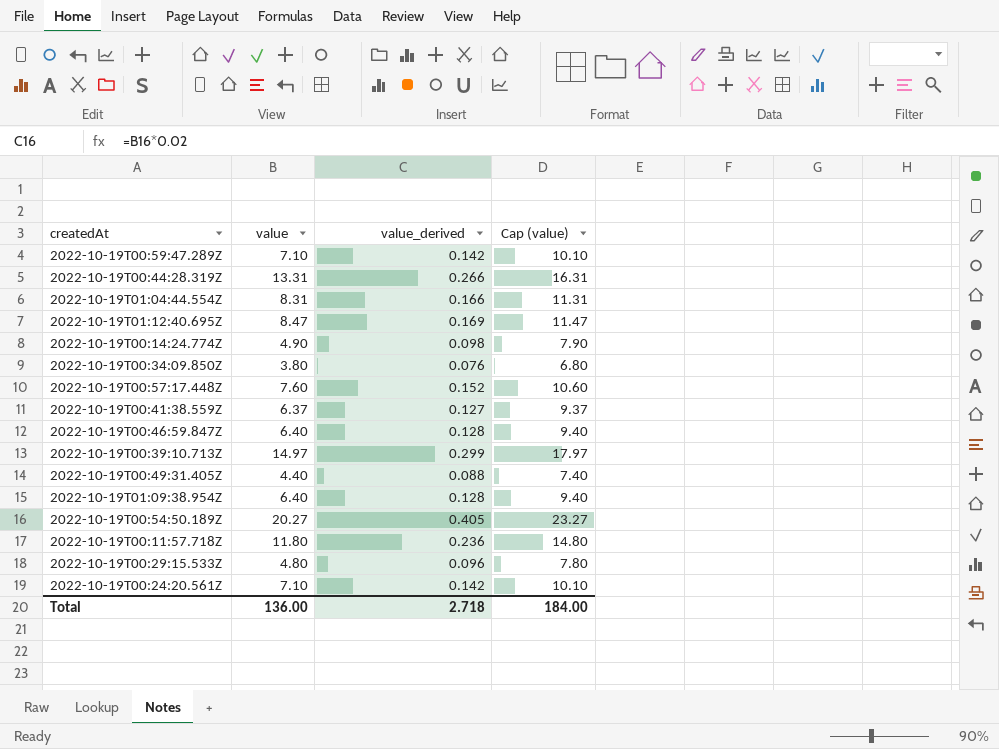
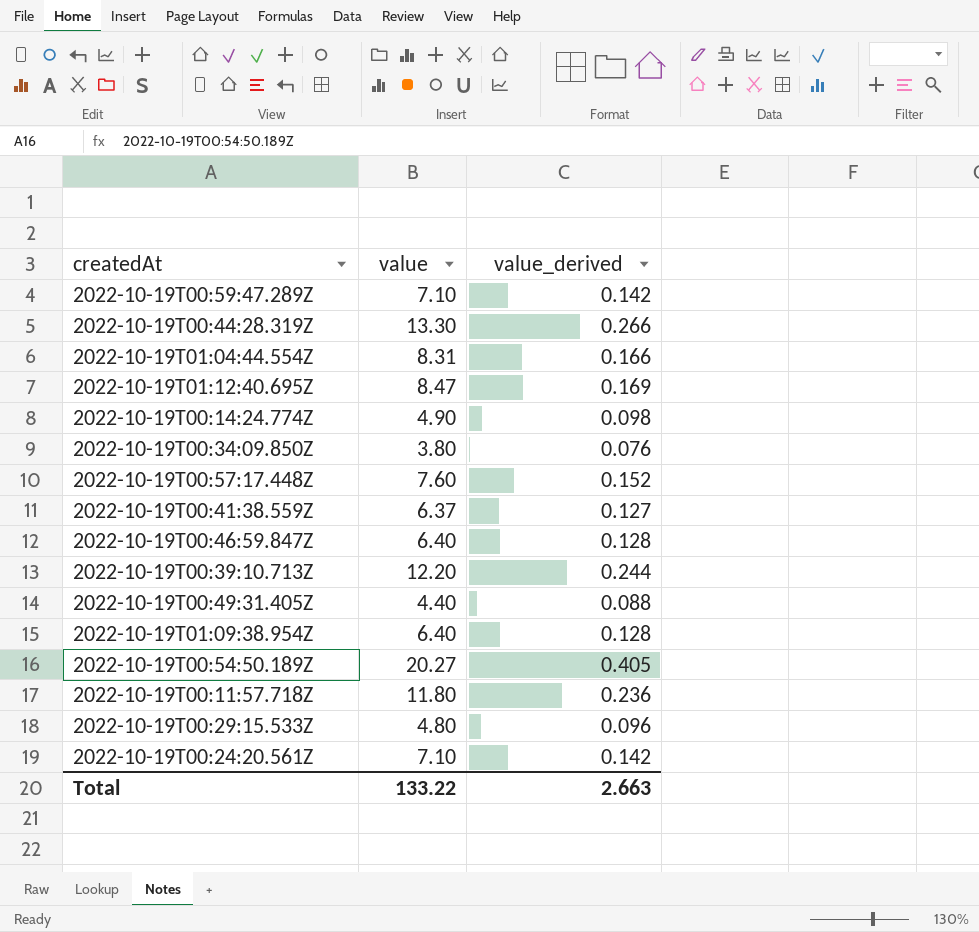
column Cap (value) | formula: [value] + 3 -> none
2022-10-19T00:44:28.319Z | value: 13.31 -> 13.30
2022-10-19T00:39:10.713Z | value: 14.97 -> 12.20
2022-10-19T00:39:10.713Z | value_derived: 0.299 -> 0.244
Total | value: 136.00 -> 133.22
Total | value_derived: 2.718 -> 2.663

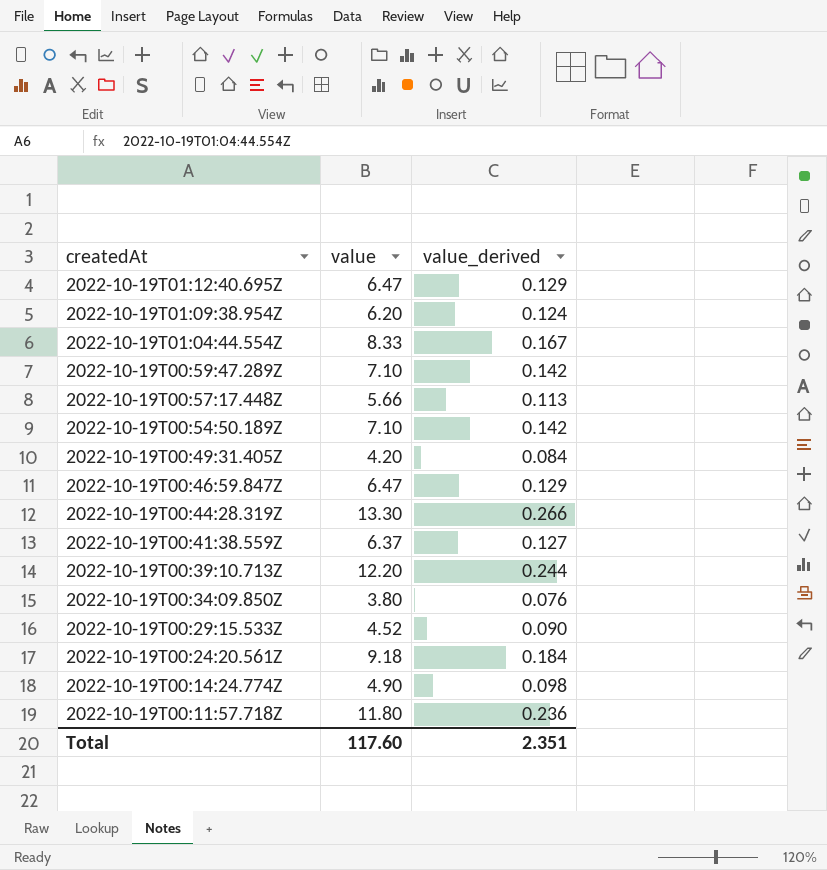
row order: none -> createdAt descending
2022-10-19T01:12:40.695Z | value: 8.47 -> 6.47
2022-10-19T01:12:40.695Z | value_derived: 0.169 -> 0.129
2022-10-19T01:09:38.954Z | value: 6.40 -> 6.20
2022-10-19T01:09:38.954Z | value_derived: 0.128 -> 0.124
2022-10-19T01:04:44.554Z | value: 8.31 -> 8.33
2022-10-19T01:04:44.554Z | value_derived: 0.166 -> 0.167
2022-10-19T00:57:17.448Z | value: 7.60 -> 5.66
2022-10-19T00:57:17.448Z | value_derived: 0.152 -> 0.113
2022-10-19T00:54:50.189Z | value: 20.27 -> 7.10
2022-10-19T00:54:50.189Z | value_derived: 0.405 -> 0.142
2022-10-19T00:49:31.405Z | value: 4.40 -> 4.20
2022-10-19T00:49:31.405Z | value_derived: 0.088 -> 0.084
2022-10-19T00:46:59.847Z | value: 6.40 -> 6.47
2022-10-19T00:46:59.847Z | value_derived: 0.128 -> 0.129
2022-10-19T00:29:15.533Z | value: 4.80 -> 4.52
2022-10-19T00:29:15.533Z | value_derived: 0.096 -> 0.090
2022-10-19T00:24:20.561Z | value: 7.10 -> 9.18
2022-10-19T00:24:20.561Z | value_derived: 0.142 -> 0.184
Total | value: 133.22 -> 117.60
Total | value_derived: 2.663 -> 2.351

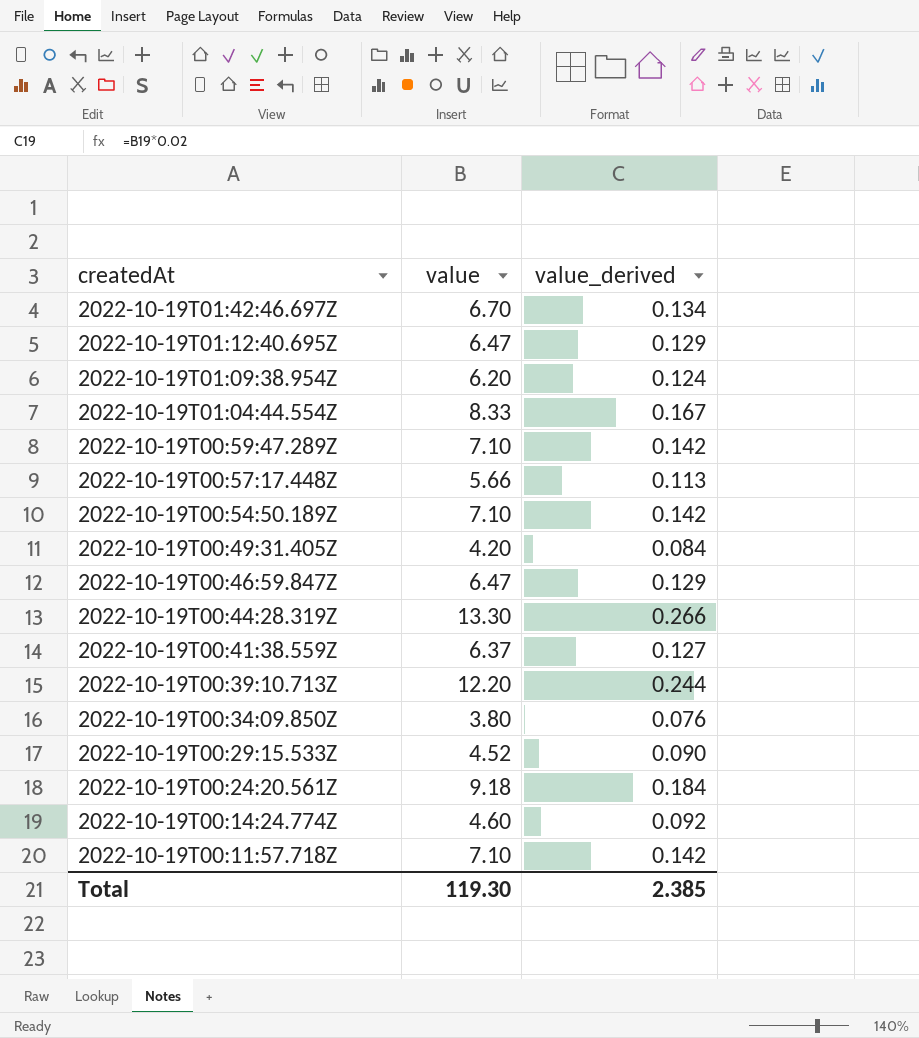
row 2022-10-19T01:42:46.697Z: none -> 6.70 | 0.134
2022-10-19T00:14:24.774Z | value: 4.90 -> 4.60
2022-10-19T00:14:24.774Z | value_derived: 0.098 -> 0.092
2022-10-19T00:11:57.718Z | value: 11.80 -> 7.10
2022-10-19T00:11:57.718Z | value_derived: 0.236 -> 0.142
Total | value: 117.60 -> 119.30
Total | value_derived: 2.351 -> 2.385

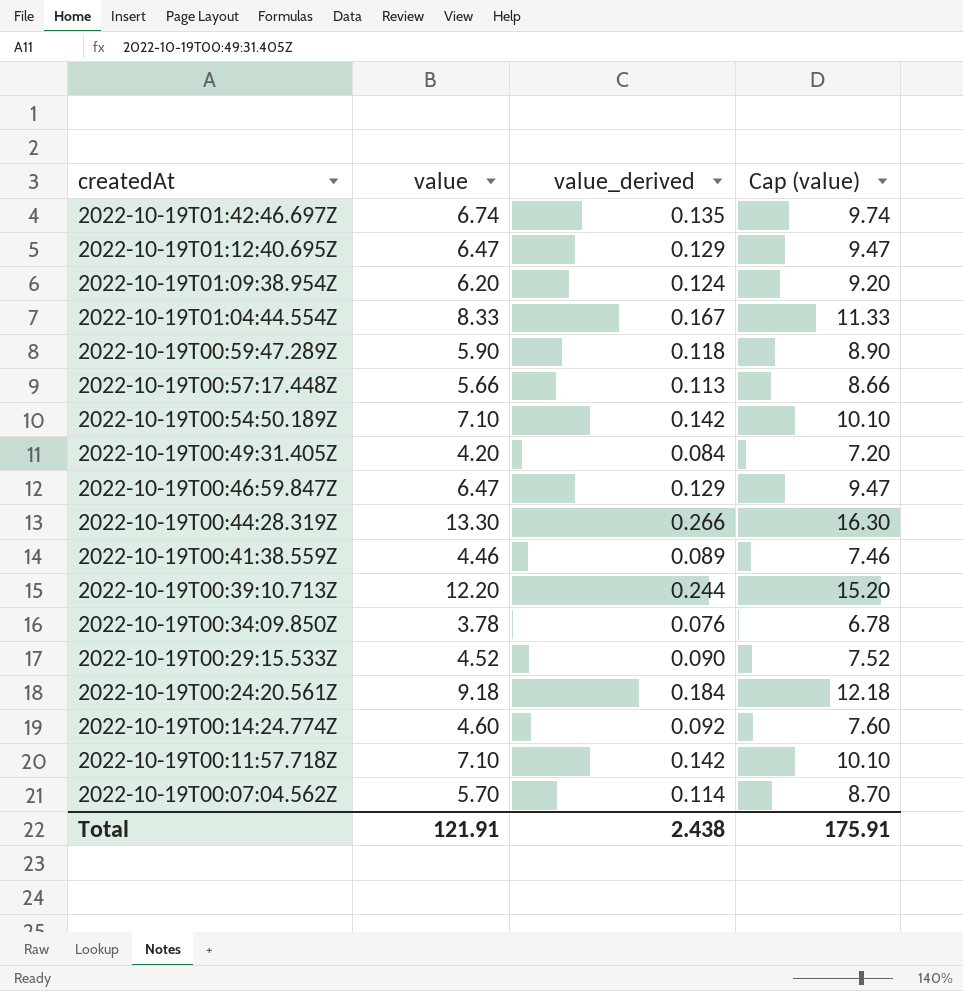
column Cap (value) | formula: none -> [value] + 3
2022-10-19T01:42:46.697Z | value: 6.70 -> 6.74
2022-10-19T01:42:46.697Z | value_derived: 0.134 -> 0.135
2022-10-19T00:59:47.289Z | value: 7.10 -> 5.90
2022-10-19T00:59:47.289Z | value_derived: 0.142 -> 0.118
2022-10-19T00:41:38.559Z | value: 6.37 -> 4.46
2022-10-19T00:41:38.559Z | value_derived: 0.127 -> 0.089
2022-10-19T00:34:09.850Z | value: 3.80 -> 3.78
row 2022-10-19T00:07:04.562Z: none -> 5.70 | 0.114 | 8.70
Total | value: 119.30 -> 121.91
Total | value_derived: 2.385 -> 2.438

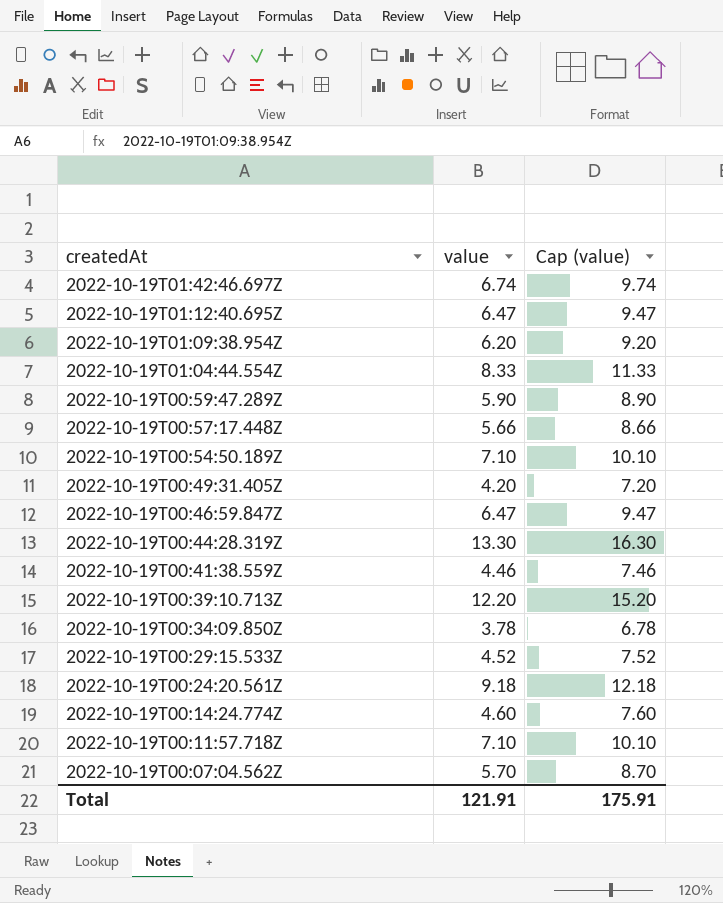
column value_derived | formula: [value] * 0.02 -> none

